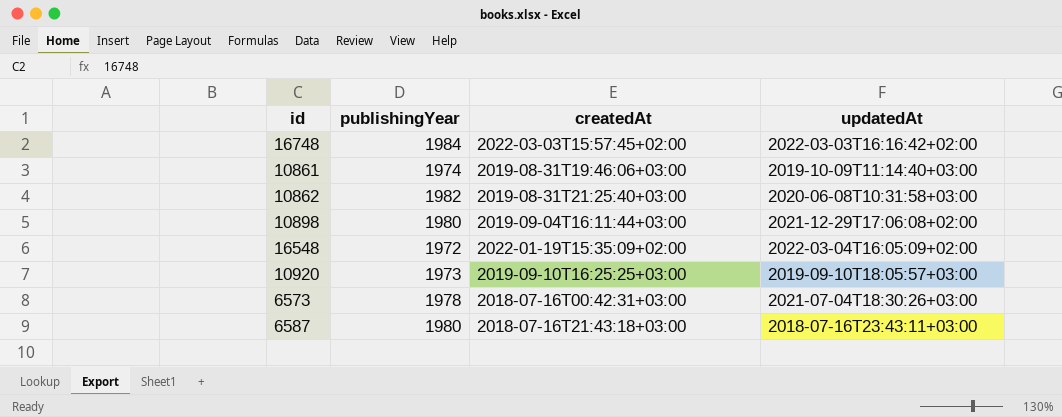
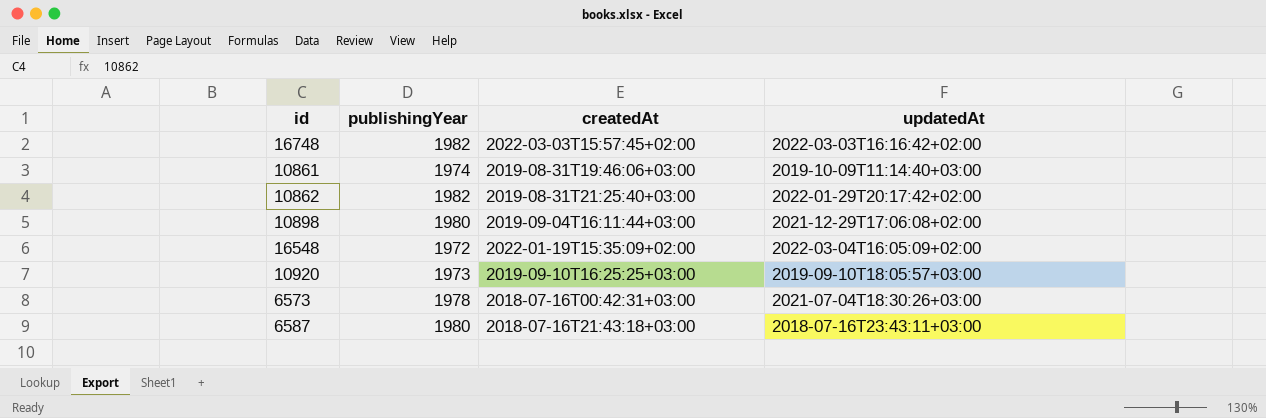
16748 | publishingYear: 1984 -> 1982
10862 | updatedAt: 2020-06-08T10:31:58+03:00 -> 2022-01-29T20:17:42+02:00

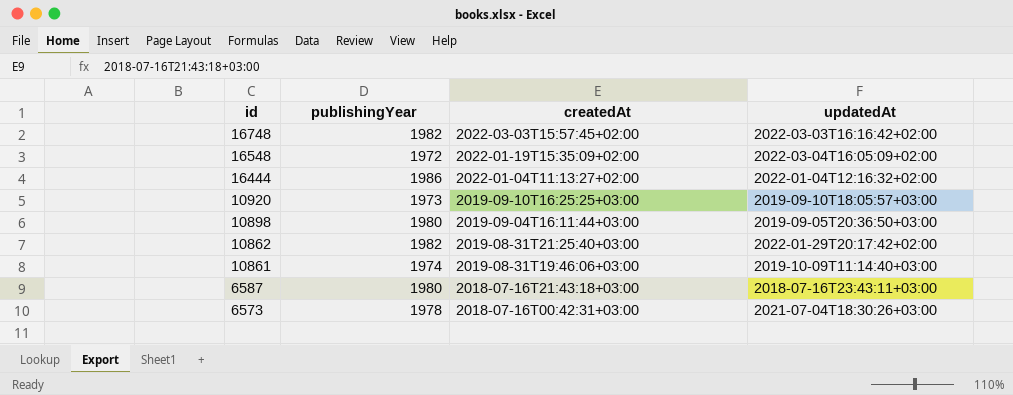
row order: none -> id descending
row 16444: none -> 1986 | 2022-01-04T11:13:27+02:00 | 2022-01-04T12:16:32+02:00
10898 | updatedAt: 2021-12-29T17:06:08+02:00 -> 2019-09-05T20:36:50+03:00

